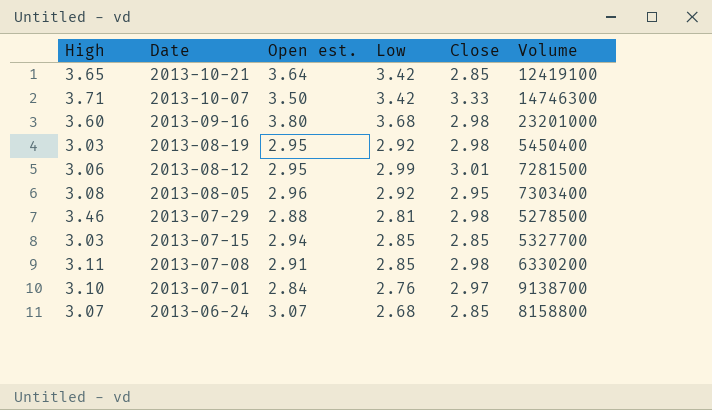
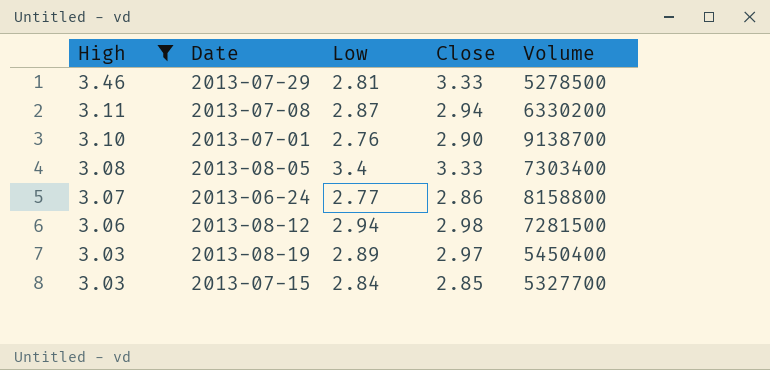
filter: none -> High <= 3.46
row order: Date descending -> High descending
column Open est. | position: 3 -> none
2013-07-29 | Close: 2.98 -> 3.33
2013-07-08 | Low: 2.85 -> 2.87
2013-07-08 | Close: 2.98 -> 2.94
2013-07-01 | Close: 2.97 -> 2.90
2013-08-05 | Low: 2.92 -> 3.4
2013-08-05 | Close: 2.95 -> 3.33
2013-06-24 | Low: 2.68 -> 2.77
2013-06-24 | Close: 2.85 -> 2.86
2013-08-12 | Low: 2.99 -> 2.94
2013-08-12 | Close: 3.01 -> 2.98
2013-08-19 | Low: 2.92 -> 2.89
2013-08-19 | Close: 2.98 -> 2.97
2013-07-15 | Low: 2.85 -> 2.84

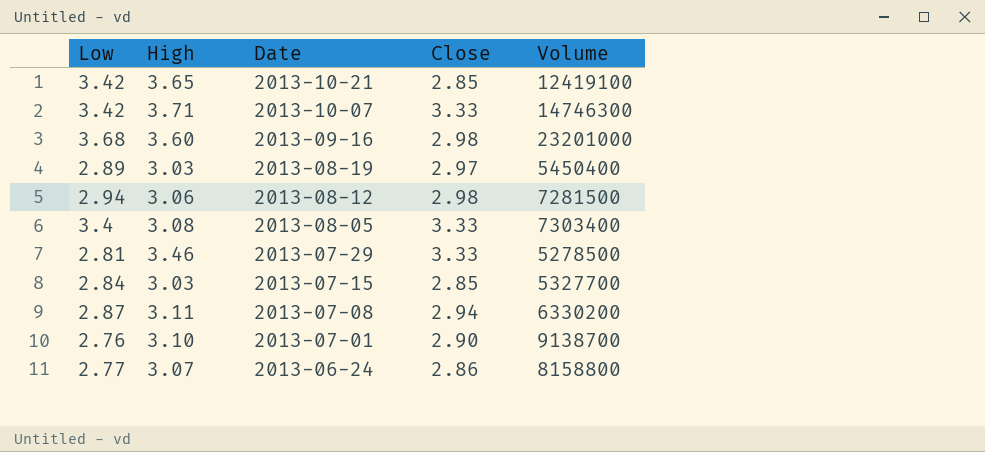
filter: High <= 3.46 -> none
row order: High descending -> Date descending
column Low | position: 3 -> 1

